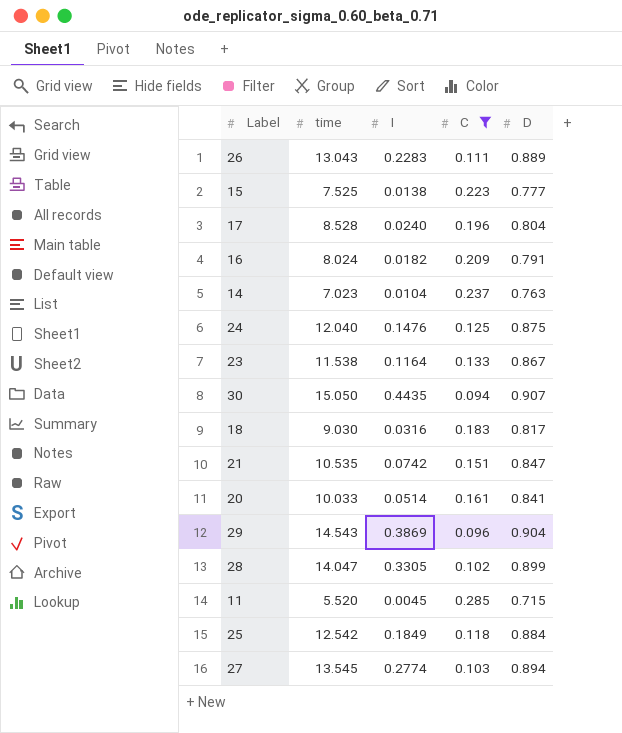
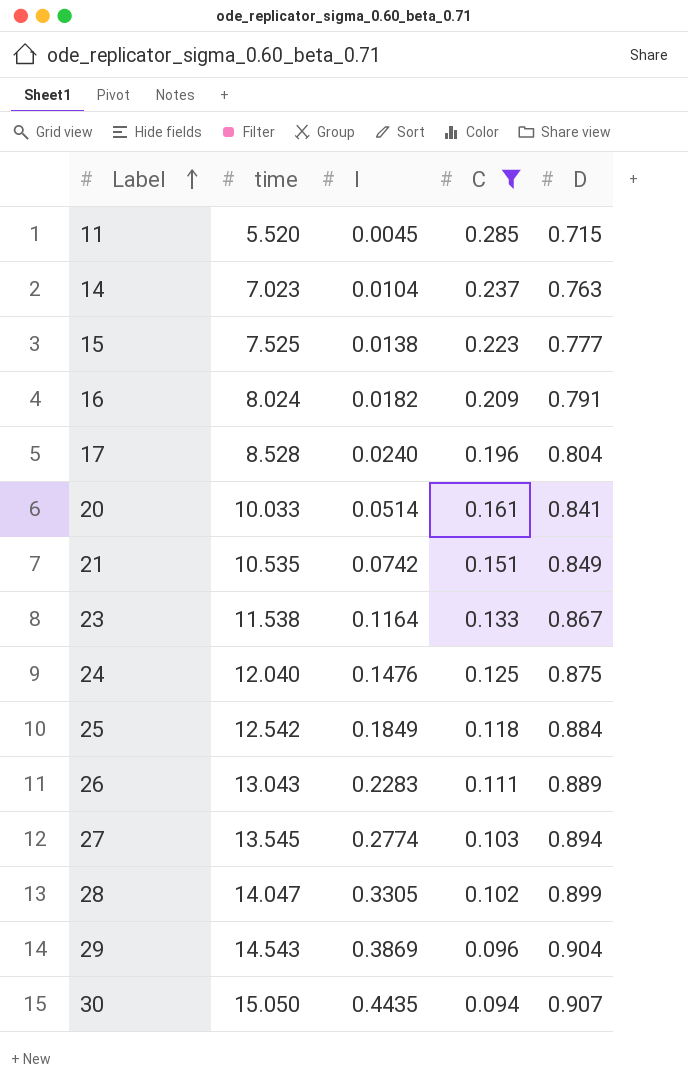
row order: none -> Label ascending
row 18: 9.030 | 0.0316 | 0.183 | 0.817 -> none
21 | D: 0.847 -> 0.849

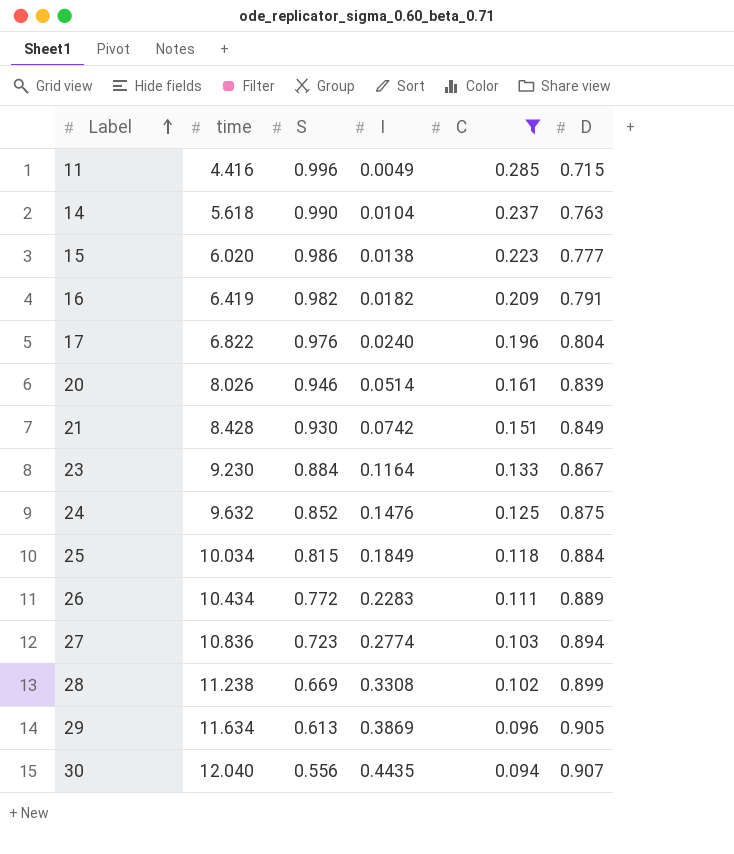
column S | position: none -> 3
11 | time: 5.520 -> 4.416
11 | I: 0.0045 -> 0.0049
14 | time: 7.023 -> 5.618
15 | time: 7.525 -> 6.020
16 | time: 8.024 -> 6.419
17 | time: 8.528 -> 6.822
20 | time: 10.033 -> 8.026
20 | D: 0.841 -> 0.839
21 | time: 10.535 -> 8.428
23 | time: 11.538 -> 9.230
24 | time: 12.040 -> 9.632
25 | time: 12.542 -> 10.034
26 | time: 13.043 -> 10.434
27 | time: 13.545 -> 10.836
28 | time: 14.047 -> 11.238
28 | I: 0.3305 -> 0.3308
29 | time: 14.543 -> 11.634
29 | D: 0.904 -> 0.905
30 | time: 15.050 -> 12.040

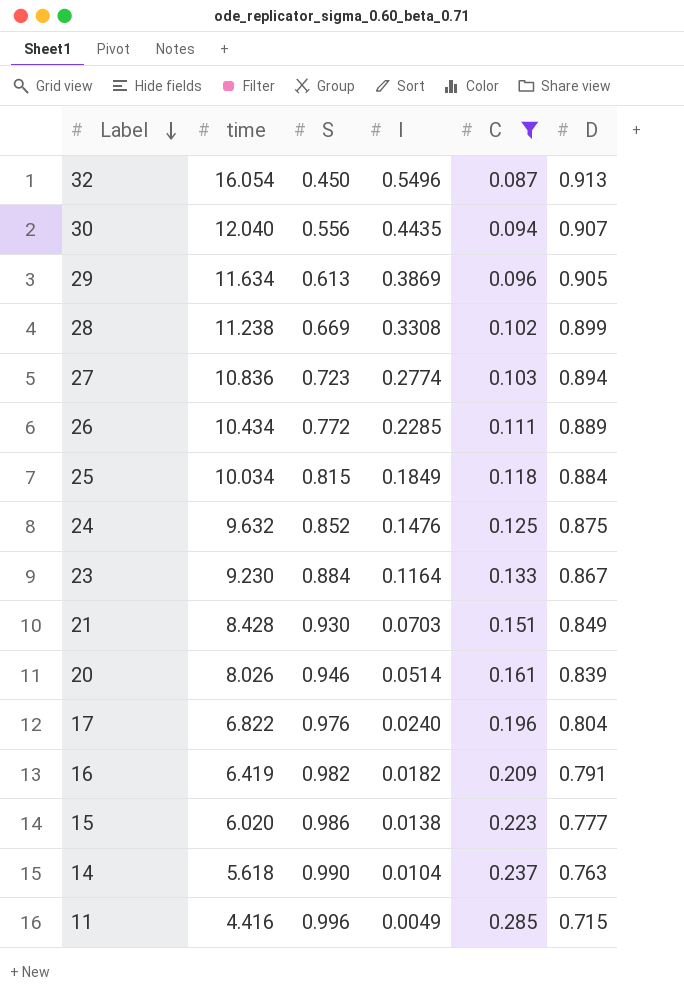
row order: Label ascending -> Label descending
row 32: none -> 16.054 | 0.450 | 0.5496 | 0.087 | 0.913
26 | I: 0.2283 -> 0.2285
21 | I: 0.0742 -> 0.0703

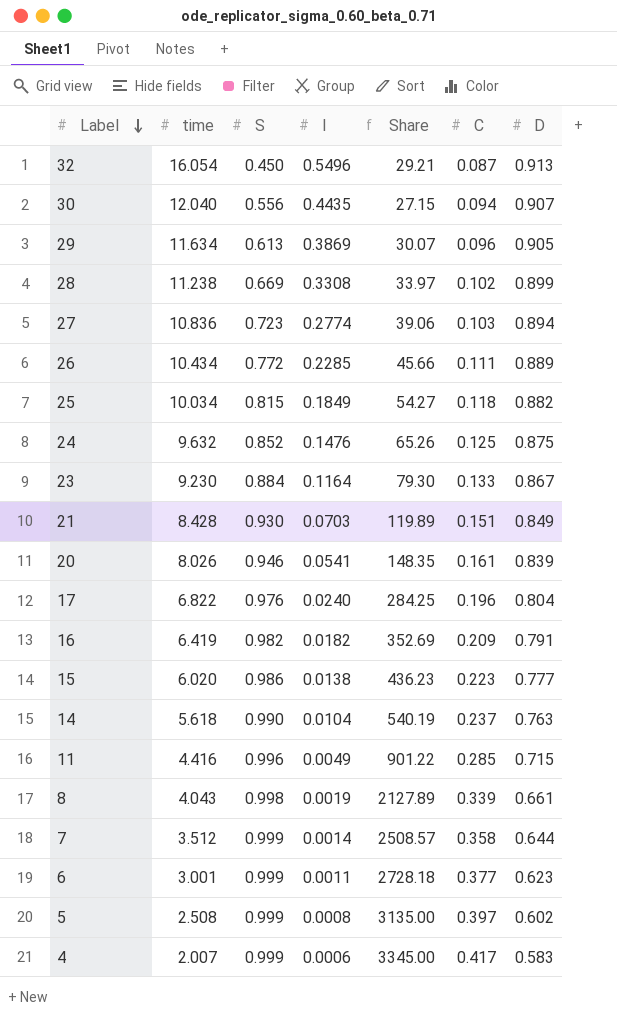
filter: C <= 0.285 -> none
column Share | formula: none -> [time] / [I]
25 | D: 0.884 -> 0.882
20 | I: 0.0514 -> 0.0541

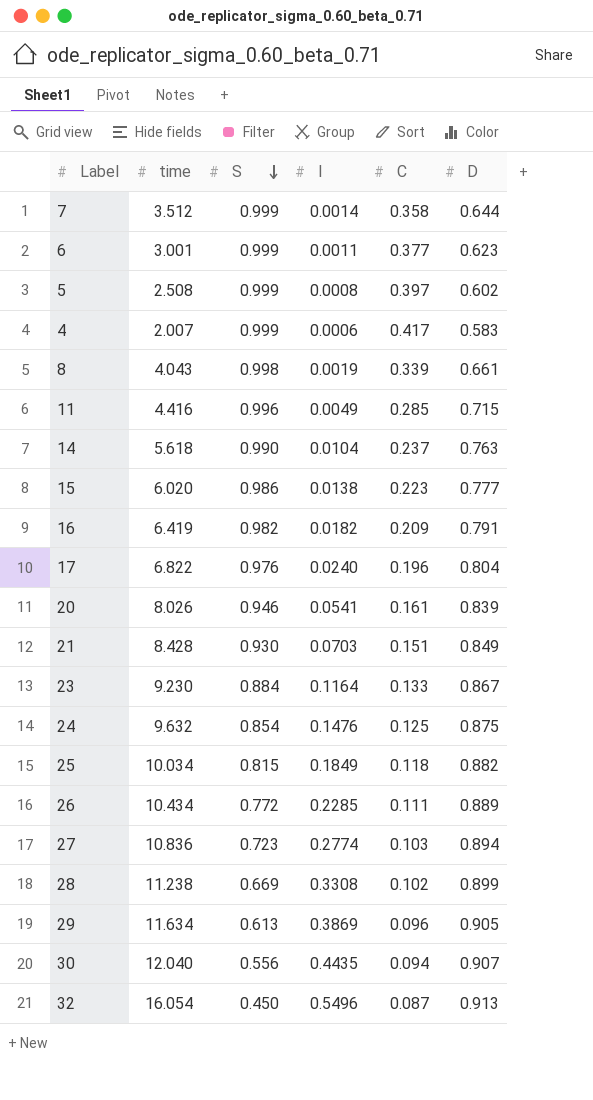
row order: Label descending -> S descending
column Share | formula: [time] / [I] -> none
24 | S: 0.852 -> 0.854

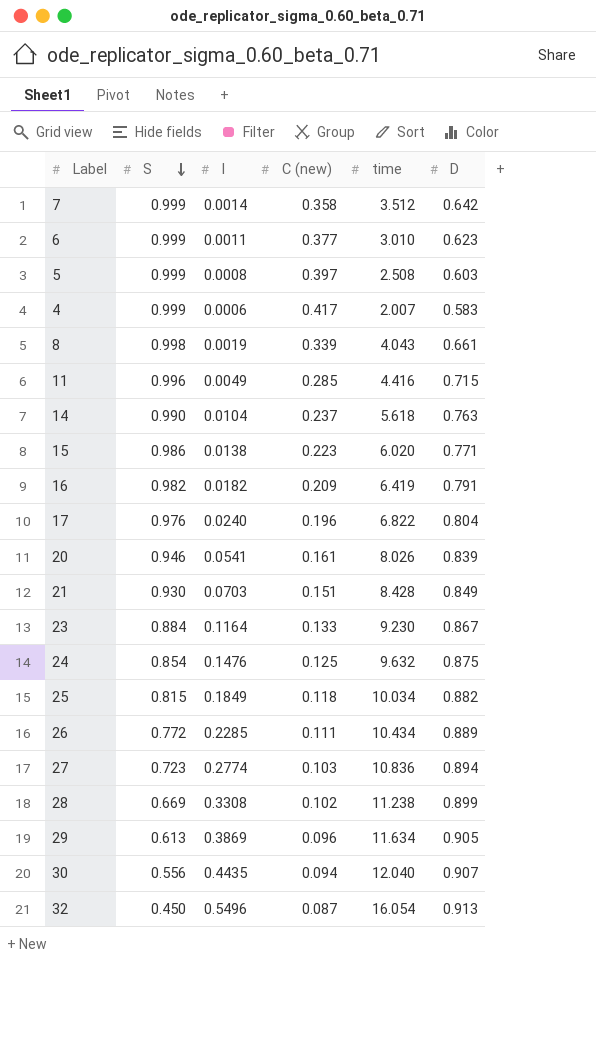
column name: C -> C (new)
column time | position: 2 -> 5
7 | D: 0.644 -> 0.642
6 | time: 3.001 -> 3.010
5 | D: 0.602 -> 0.603
15 | D: 0.777 -> 0.771

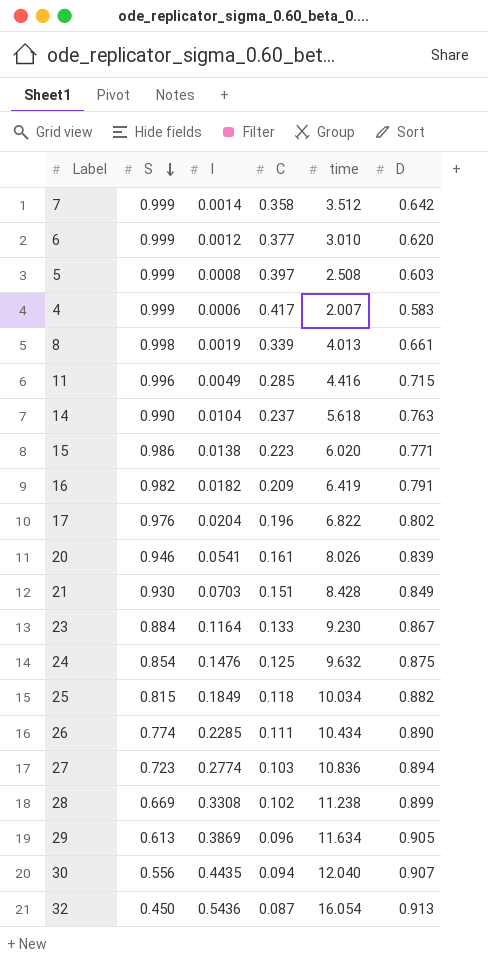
column name: C (new) -> C
6 | I: 0.0011 -> 0.0012
6 | D: 0.623 -> 0.620
8 | time: 4.043 -> 4.013
17 | I: 0.0240 -> 0.0204
17 | D: 0.804 -> 0.802
26 | S: 0.772 -> 0.774
26 | D: 0.889 -> 0.890
32 | I: 0.5496 -> 0.5436

